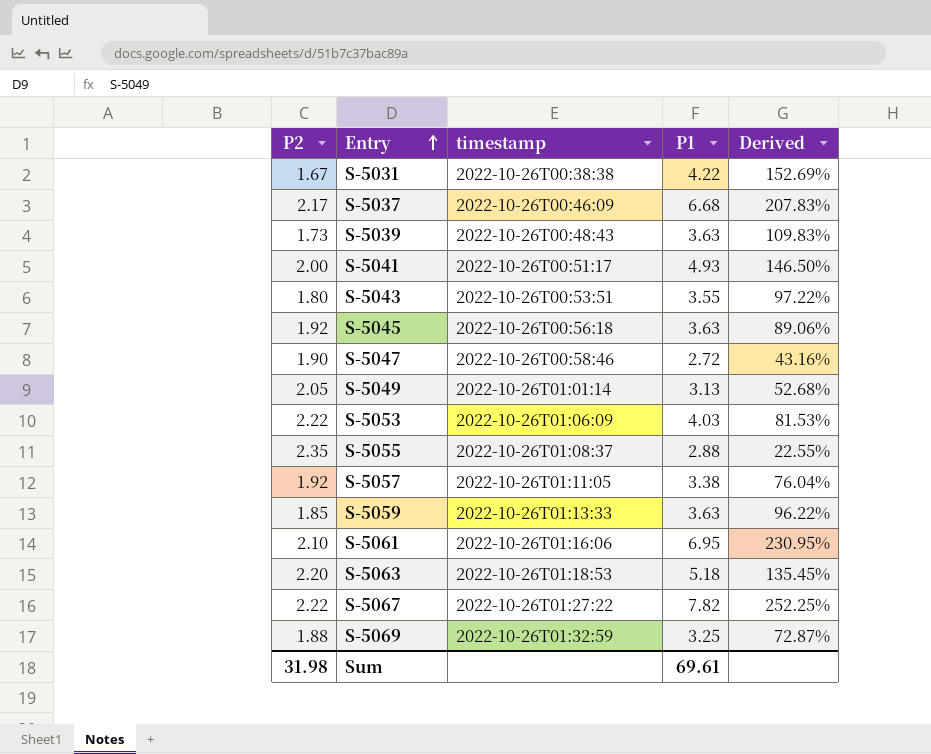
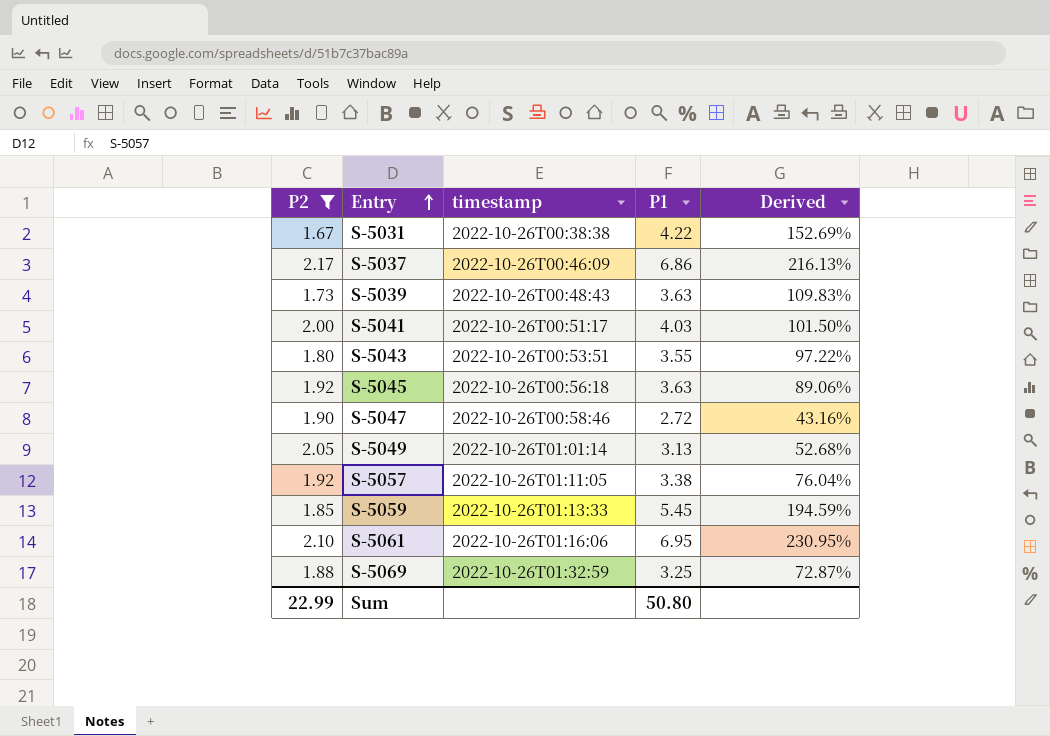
filter: none -> P2 <= 2.17
S-5037 | P1: 6.68 -> 6.86
S-5037 | Derived: 207.83% -> 216.13%
S-5041 | P1: 4.93 -> 4.03
S-5041 | Derived: 146.50% -> 101.50%
S-5059 | P1: 3.63 -> 5.45
S-5059 | Derived: 96.22% -> 194.59%
Sum | P2: 31.98 -> 22.99
Sum | P1: 69.61 -> 50.80

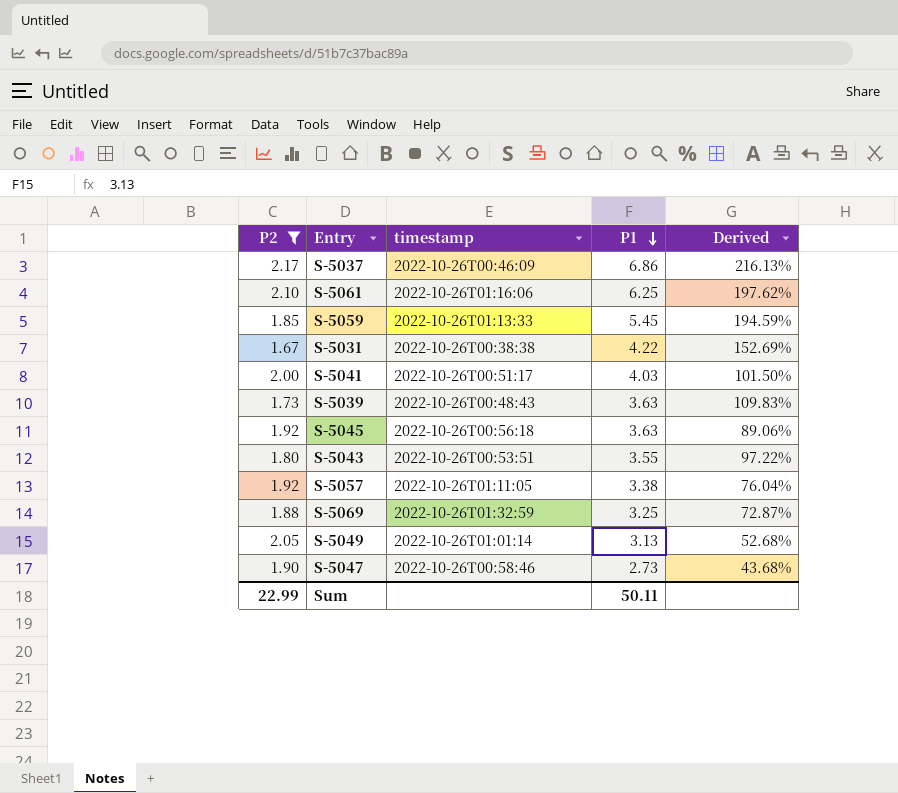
row order: Entry ascending -> P1 descending
S-5061 | P1: 6.95 -> 6.25
S-5061 | Derived: 230.95% -> 197.62%
S-5047 | P1: 2.72 -> 2.73
S-5047 | Derived: 43.16% -> 43.68%
Sum | P1: 50.80 -> 50.11

